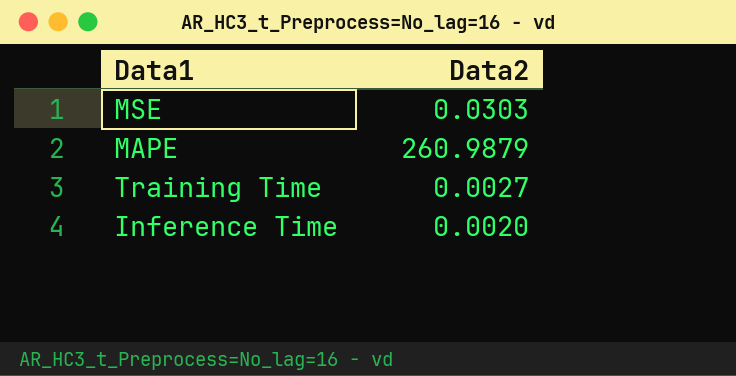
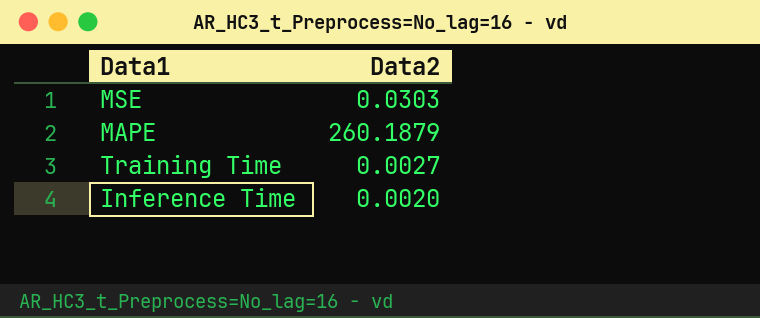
MAPE | Data2: 260.9879 -> 260.1879

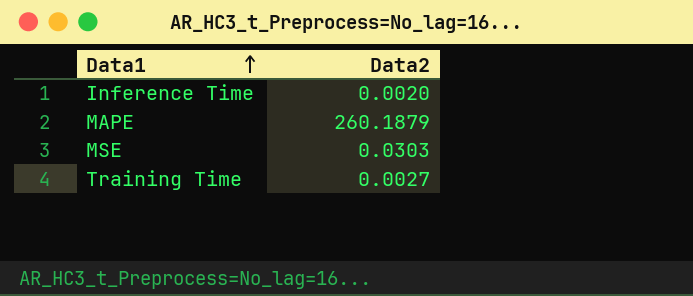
row order: none -> Data1 ascending

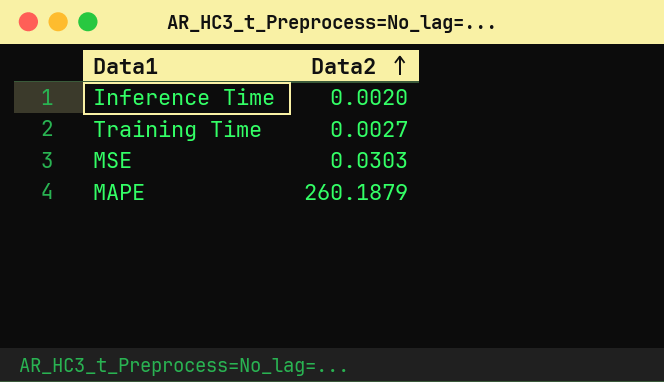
row order: Data1 ascending -> Data2 ascending

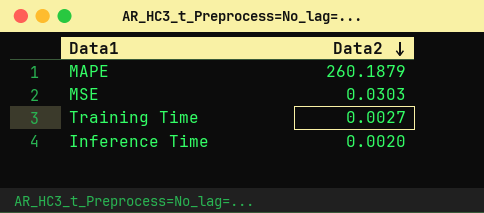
row order: Data2 ascending -> Data2 descending

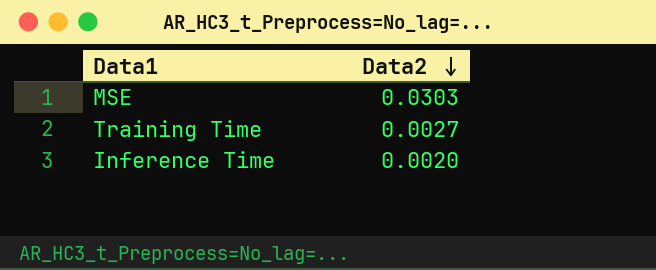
row MAPE: 260.1879 -> none

